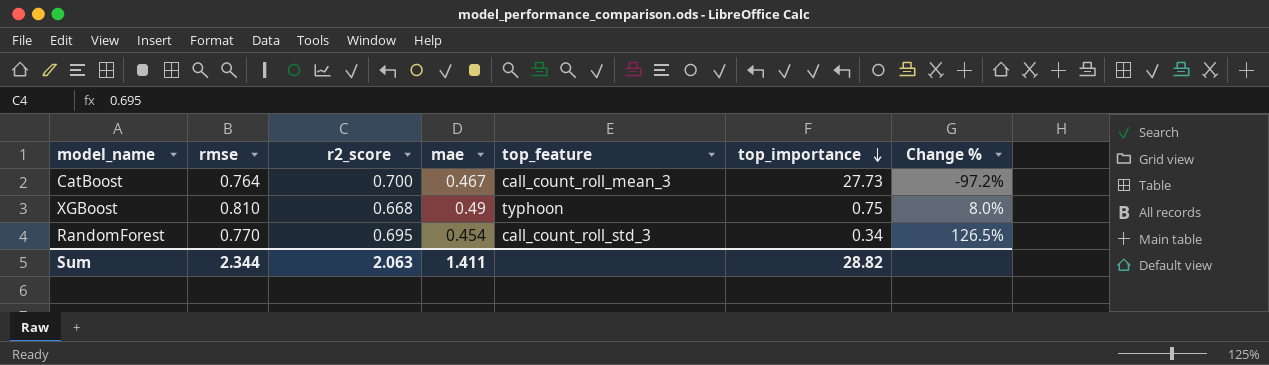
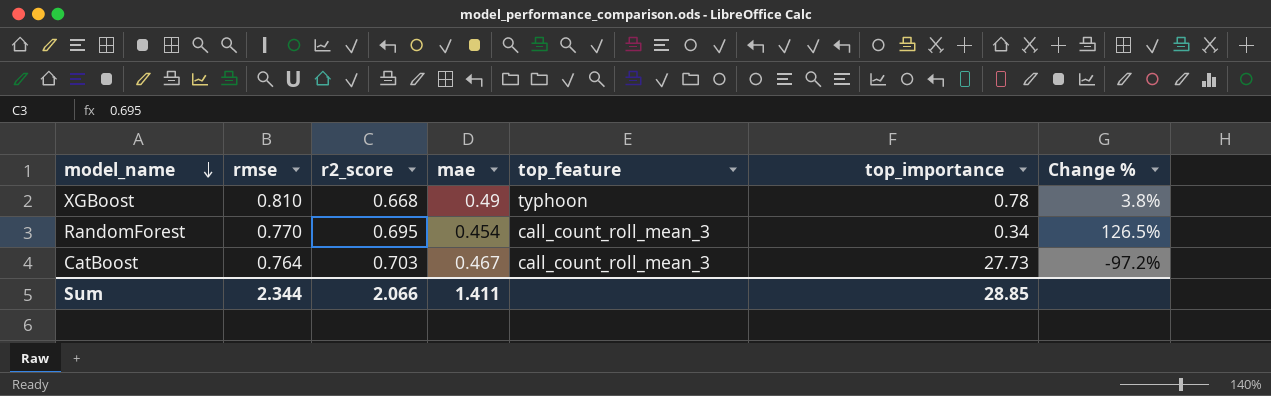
row order: top_importance descending -> model_name descending
XGBoost | top_importance: 0.75 -> 0.78
XGBoost | Change %: 8.0% -> 3.8%
RandomForest | top_feature: call_count_roll_std_3 -> call_count_roll_mean_3
CatBoost | r2_score: 0.700 -> 0.703
Sum | r2_score: 2.063 -> 2.066
Sum | top_importance: 28.82 -> 28.85

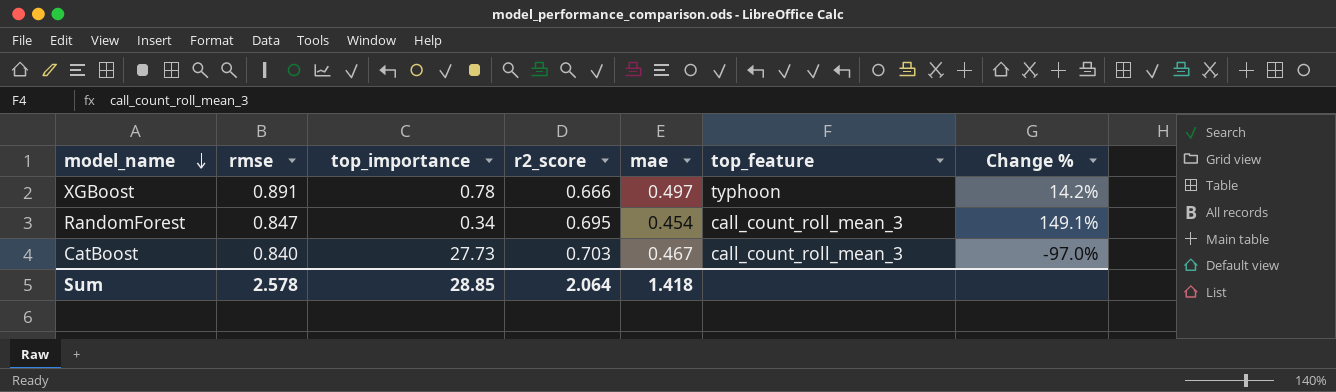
column top_importance | position: 6 -> 3
XGBoost | rmse: 0.810 -> 0.891
XGBoost | r2_score: 0.668 -> 0.666
XGBoost | mae: 0.49 -> 0.497
XGBoost | Change %: 3.8% -> 14.2%
RandomForest | rmse: 0.770 -> 0.847
RandomForest | Change %: 126.5% -> 149.1%
CatBoost | rmse: 0.764 -> 0.840
CatBoost | Change %: -97.2% -> -97.0%
Sum | rmse: 2.344 -> 2.578
Sum | r2_score: 2.066 -> 2.064
Sum | mae: 1.411 -> 1.418

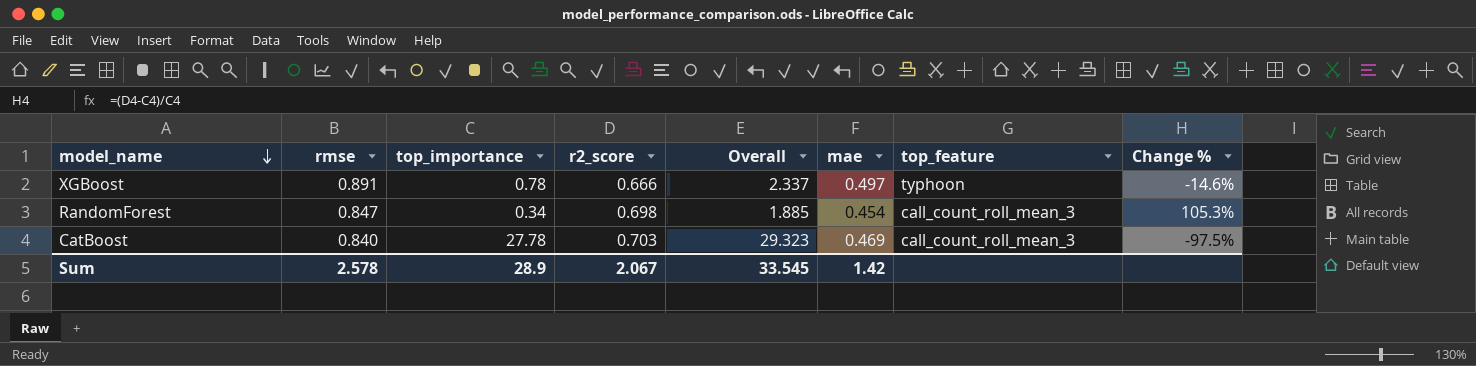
column Overall | formula: none -> [rmse] + [top_importance] + [r2_score]
column Change % | formula: ([rmse] - [top_importance]) / [top_importance] -> ([r2_score] - [top_importance]) / [top_importance]
RandomForest | r2_score: 0.695 -> 0.698
CatBoost | top_importance: 27.73 -> 27.78
CatBoost | mae: 0.467 -> 0.469
Sum | top_importance: 28.85 -> 28.9
Sum | r2_score: 2.064 -> 2.067
Sum | mae: 1.418 -> 1.42

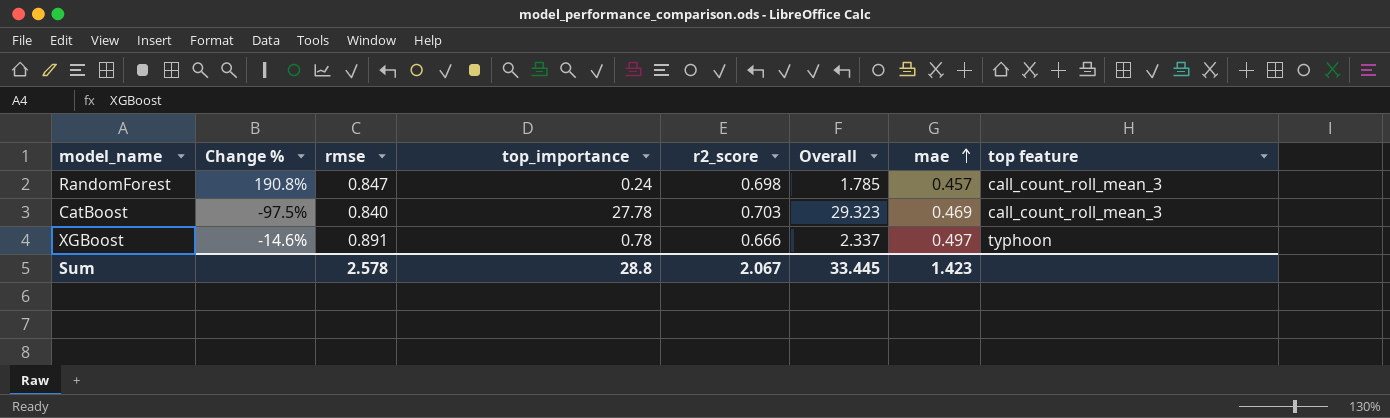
row order: model_name descending -> mae ascending
column Change % | position: 8 -> 2
column name: top_feature -> top feature
RandomForest | Change %: 105.3% -> 190.8%
RandomForest | top_importance: 0.34 -> 0.24
RandomForest | Overall: 1.885 -> 1.785
RandomForest | mae: 0.454 -> 0.457
Sum | top_importance: 28.9 -> 28.8
Sum | Overall: 33.545 -> 33.445
Sum | mae: 1.42 -> 1.423

